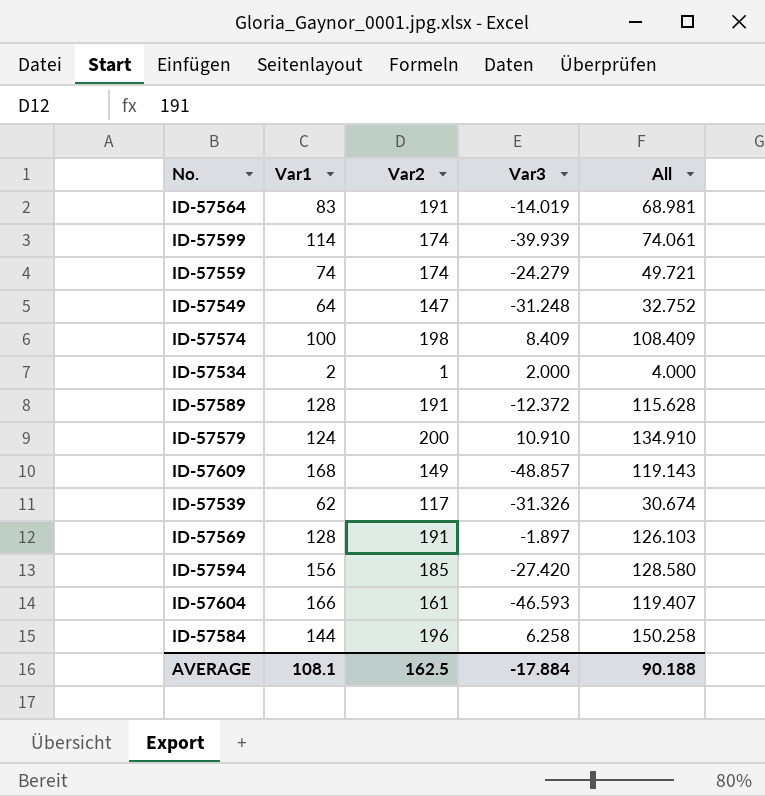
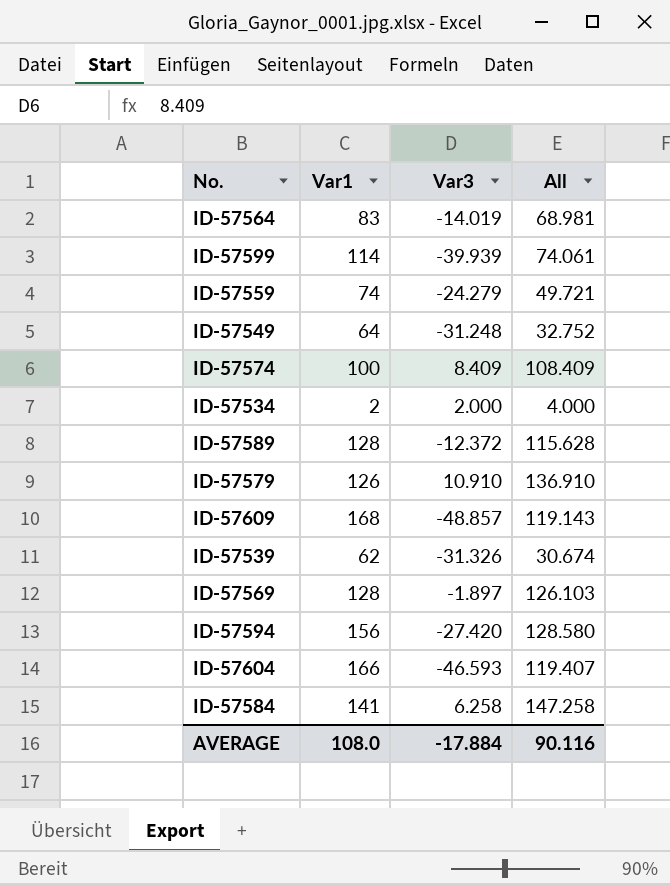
column Var2 | position: 3 -> none
ID-57579 | Var1: 124 -> 126
ID-57579 | All: 134.910 -> 136.910
ID-57584 | Var1: 144 -> 141
ID-57584 | All: 150.258 -> 147.258
AVERAGE | Var1: 108.1 -> 108.0
AVERAGE | All: 90.188 -> 90.116

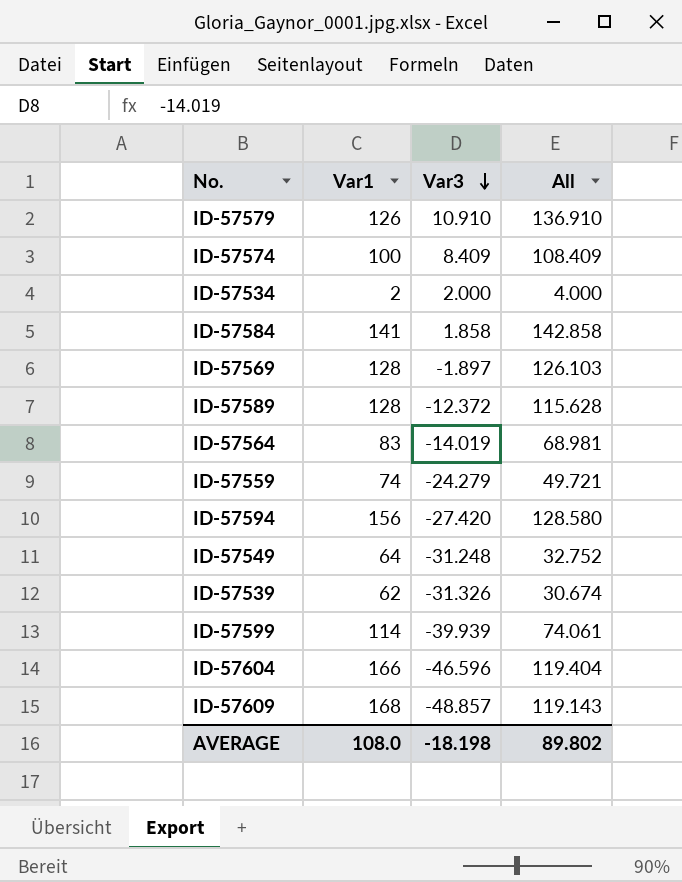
row order: none -> Var3 descending
ID-57584 | Var3: 6.258 -> 1.858
ID-57584 | All: 147.258 -> 142.858
ID-57604 | Var3: -46.593 -> -46.596
ID-57604 | All: 119.407 -> 119.404
AVERAGE | Var3: -17.884 -> -18.198
AVERAGE | All: 90.116 -> 89.802

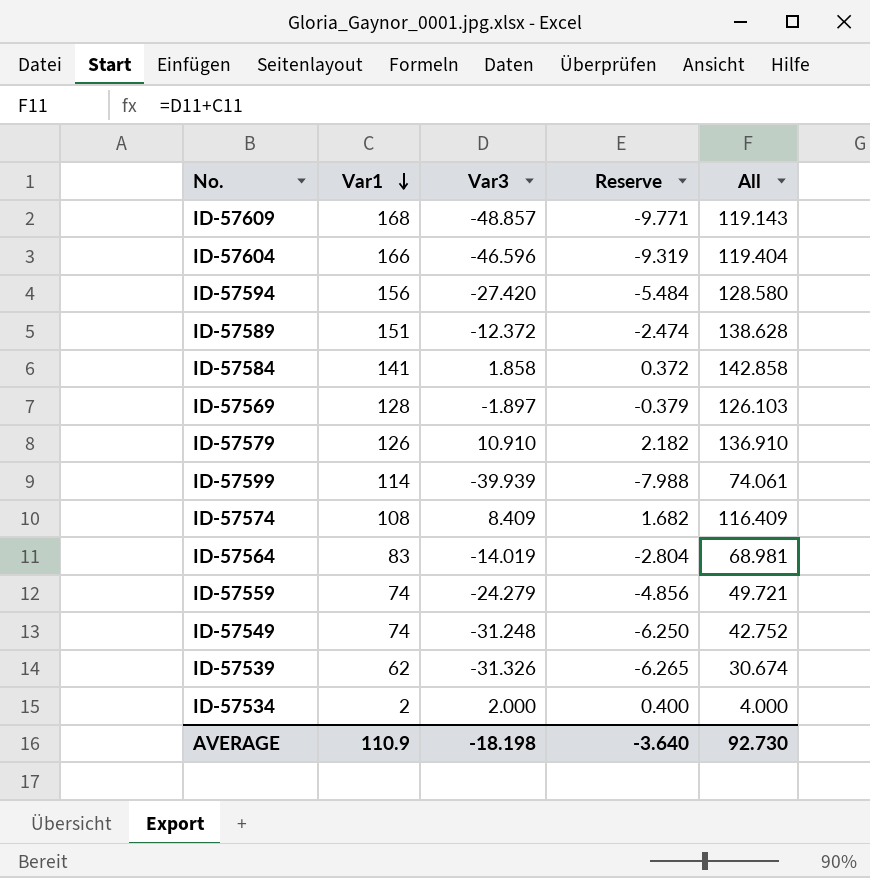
row order: Var3 descending -> Var1 descending
column Reserve | formula: none -> [Var3] * 0.2
ID-57589 | Var1: 128 -> 151
ID-57589 | All: 115.628 -> 138.628
ID-57574 | Var1: 100 -> 108
ID-57574 | All: 108.409 -> 116.409
ID-57549 | Var1: 64 -> 74
ID-57549 | All: 32.752 -> 42.752
AVERAGE | Var1: 108.0 -> 110.9
AVERAGE | All: 89.802 -> 92.730

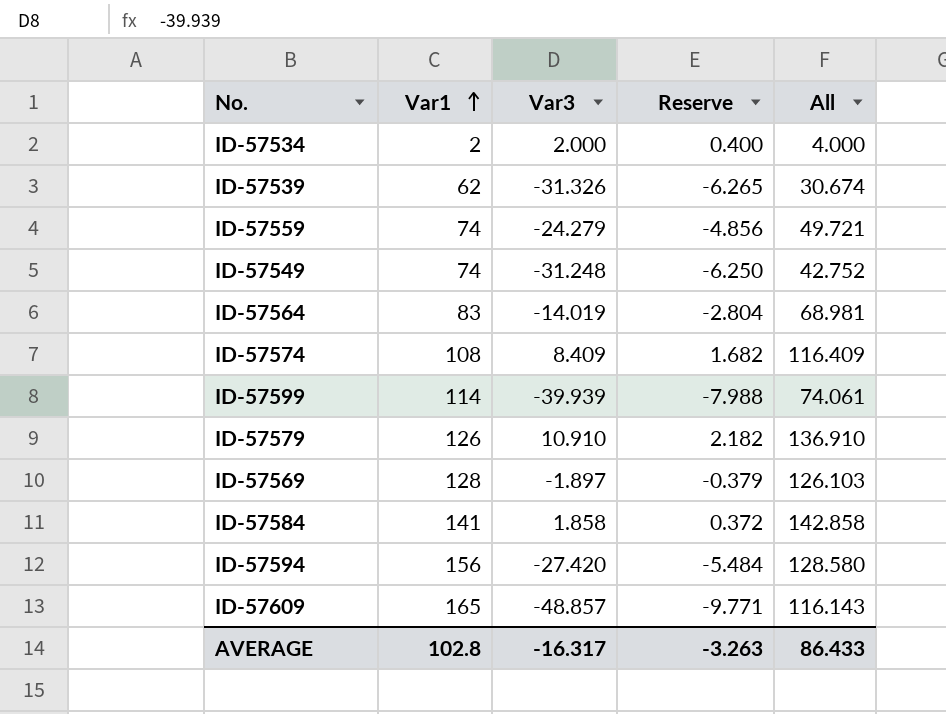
row order: Var1 descending -> Var1 ascending
row ID-57604: 166 | -46.596 | -9.319 | 119.404 -> none
row ID-57589: 151 | -12.372 | -2.474 | 138.628 -> none
ID-57609 | Var1: 168 -> 165
ID-57609 | All: 119.143 -> 116.143
AVERAGE | Var1: 110.9 -> 102.8
AVERAGE | Var3: -18.198 -> -16.317
AVERAGE | Reserve: -3.640 -> -3.263
AVERAGE | All: 92.730 -> 86.433

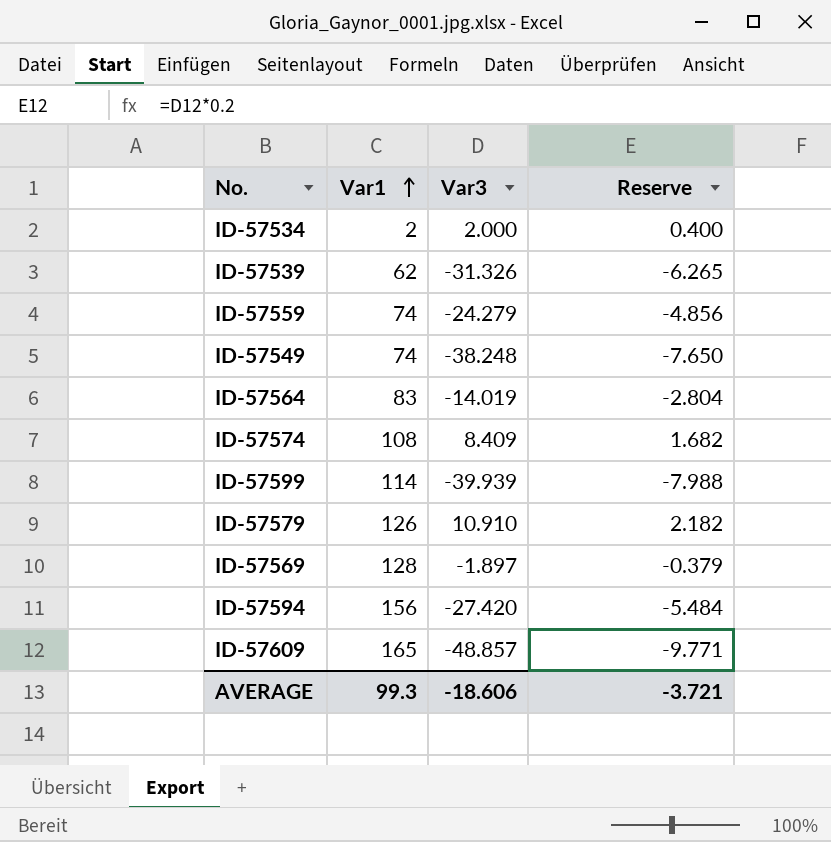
column All | formula: [Var1] + [Var3] -> none
row ID-57584: 141 | 1.858 | 0.372 | 142.858 -> none
ID-57549 | Var3: -31.248 -> -38.248
ID-57549 | Reserve: -6.250 -> -7.650
AVERAGE | Var1: 102.8 -> 99.3
AVERAGE | Var3: -16.317 -> -18.606
AVERAGE | Reserve: -3.263 -> -3.721

